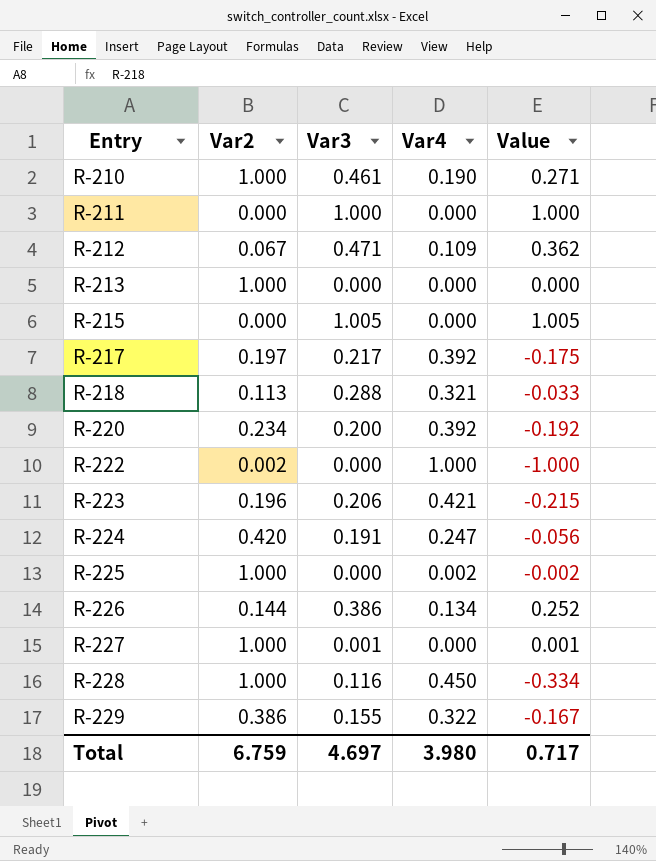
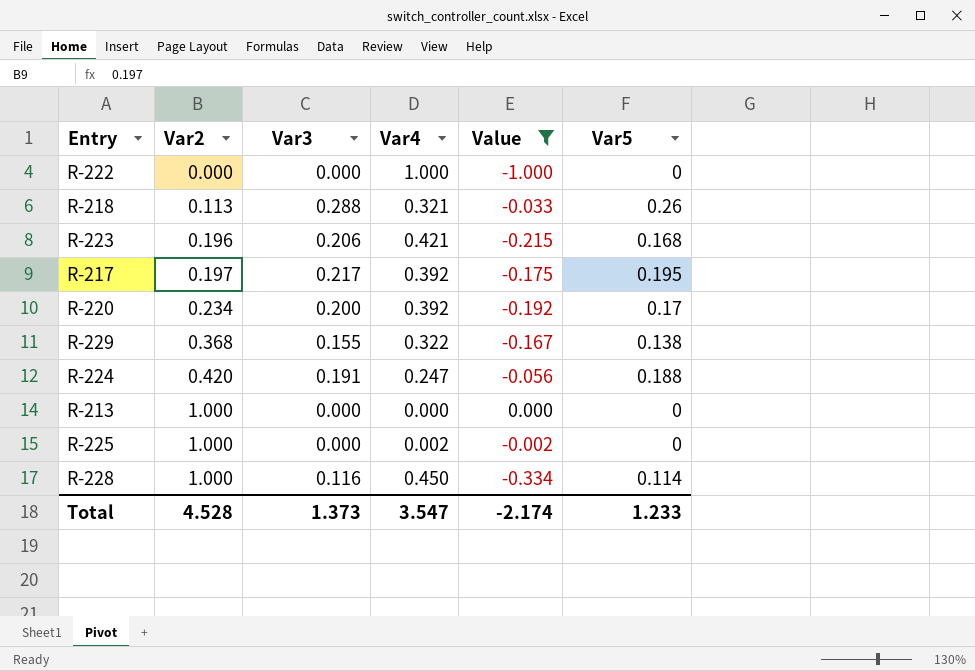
filter: none -> Value <= 0.000
row order: Entry ascending -> Var2 ascending
column Var5 | position: none -> 6
R-222 | Var2: 0.002 -> 0.000
R-229 | Var2: 0.386 -> 0.368
Total | Var2: 6.759 -> 4.528
Total | Var3: 4.697 -> 1.373
Total | Var4: 3.980 -> 3.547
Total | Value: 0.717 -> -2.174

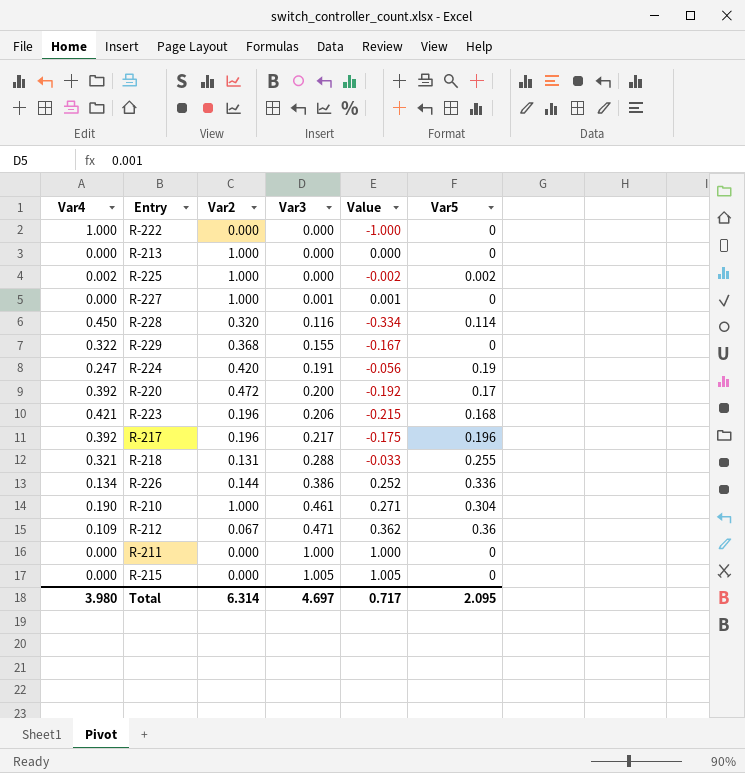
filter: Value <= 0.000 -> none
row order: Var2 ascending -> Var3 ascending
column Var4 | position: 4 -> 1
R-225 | Var5: 0 -> 0.002
R-228 | Var2: 1.000 -> 0.320
R-229 | Var5: 0.138 -> 0
R-224 | Var5: 0.188 -> 0.19
R-220 | Var2: 0.234 -> 0.472
R-217 | Var2: 0.197 -> 0.196
R-217 | Var5: 0.195 -> 0.196
R-218 | Var2: 0.113 -> 0.131
R-218 | Var5: 0.26 -> 0.255
Total | Var4: 3.547 -> 3.980
Total | Var2: 4.528 -> 6.314
Total | Var3: 1.373 -> 4.697
Total | Value: -2.174 -> 0.717
Total | Var5: 1.233 -> 2.095

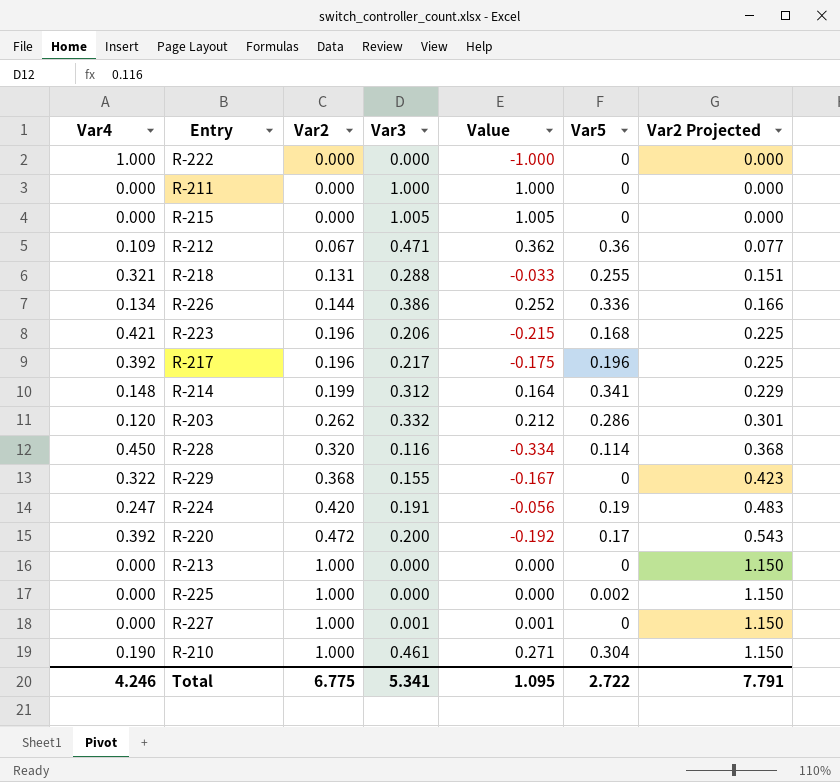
row order: Var3 ascending -> Var2 ascending
column Var2 Projected | formula: none -> [Var2] * 1.15
row R-214: none -> 0.148 | 0.199 | 0.312 | 0.164 | 0.341 | 0.229
row R-203: none -> 0.120 | 0.262 | 0.332 | 0.212 | 0.286 | 0.301
R-225 | Var4: 0.002 -> 0.000
R-225 | Value: -0.002 -> 0.000
Total | Var4: 3.980 -> 4.246
Total | Var2: 6.314 -> 6.775
Total | Var3: 4.697 -> 5.341
Total | Value: 0.717 -> 1.095
Total | Var5: 2.095 -> 2.722

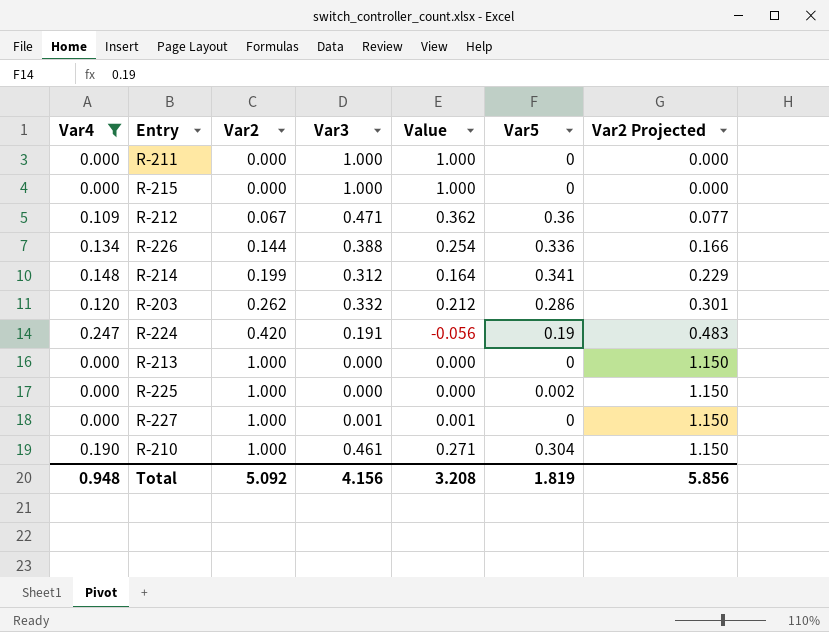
filter: none -> Var4 <= 0.247
R-215 | Var3: 1.005 -> 1.000
R-215 | Value: 1.005 -> 1.000
R-226 | Var3: 0.386 -> 0.388
R-226 | Value: 0.252 -> 0.254
Total | Var4: 4.246 -> 0.948
Total | Var2: 6.775 -> 5.092
Total | Var3: 5.341 -> 4.156
Total | Value: 1.095 -> 3.208
Total | Var5: 2.722 -> 1.819
Total | Var2 Projected: 7.791 -> 5.856

